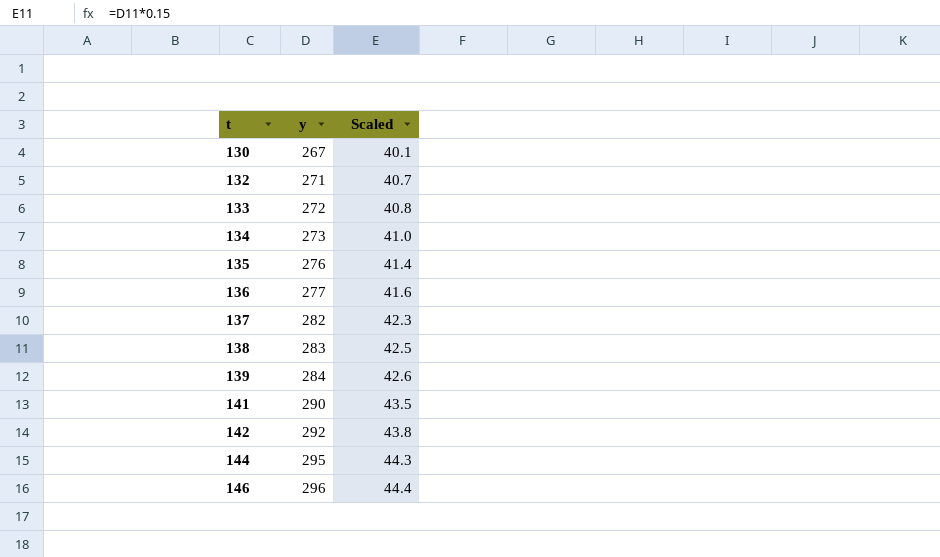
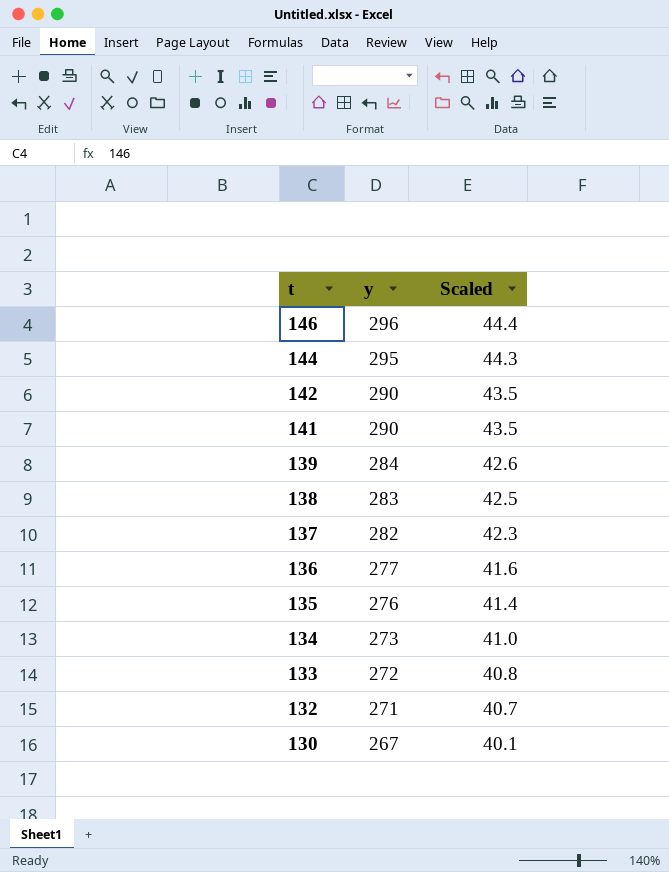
row order: t ascending -> t descending
142 | y: 292 -> 290
142 | Scaled: 43.8 -> 43.5

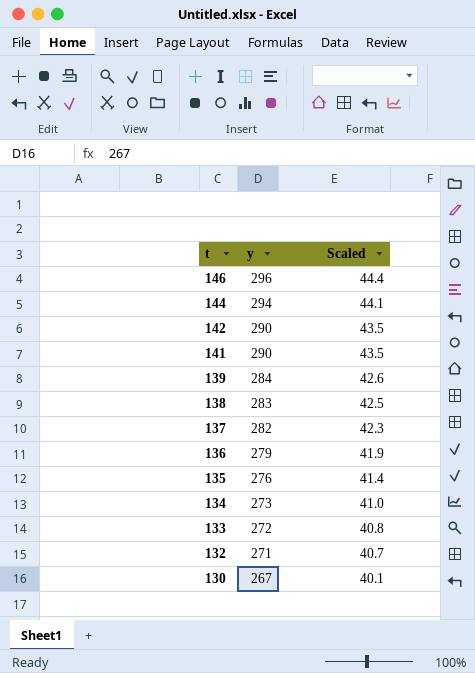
144 | y: 295 -> 294
144 | Scaled: 44.3 -> 44.1
136 | y: 277 -> 279
136 | Scaled: 41.6 -> 41.9

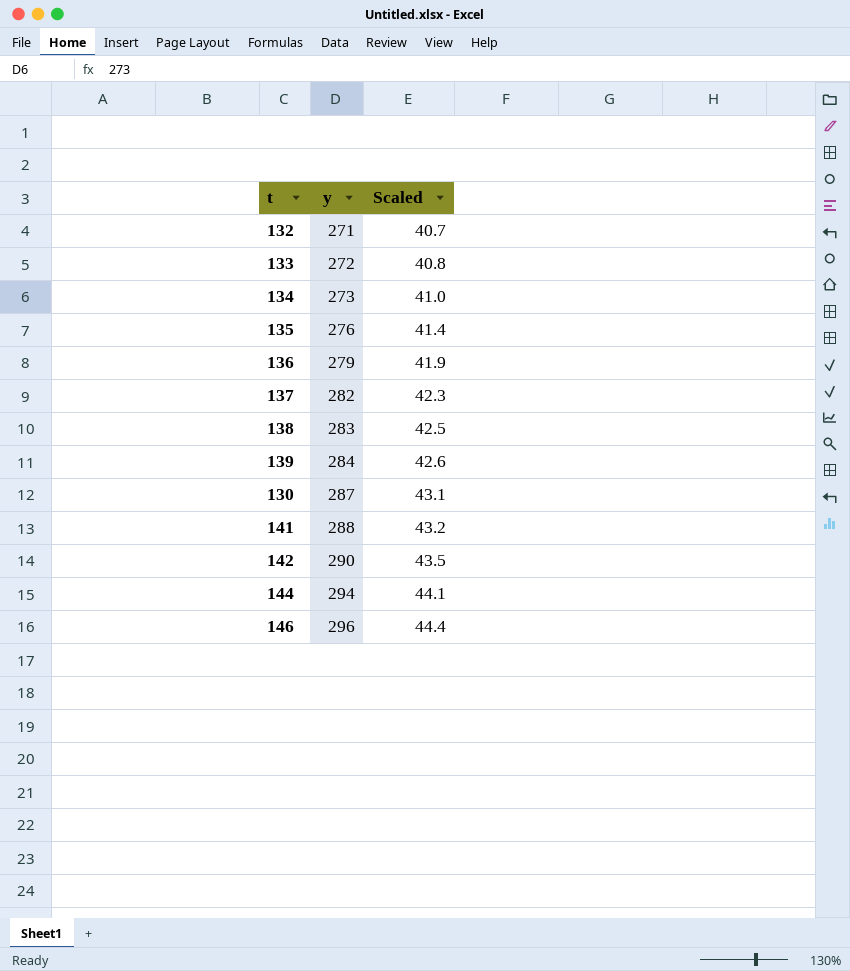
row order: t descending -> y ascending
130 | y: 267 -> 287
130 | Scaled: 40.1 -> 43.1
141 | y: 290 -> 288
141 | Scaled: 43.5 -> 43.2

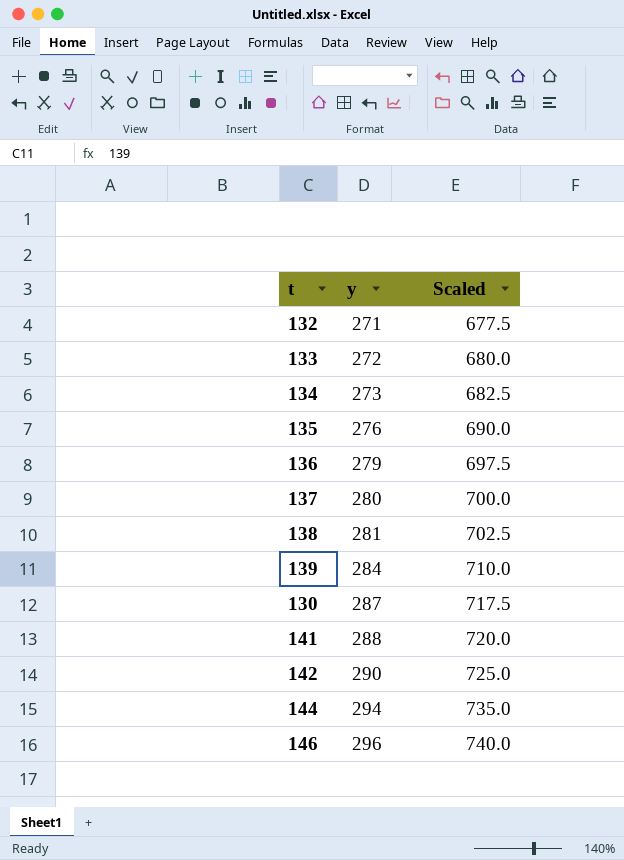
column Scaled | formula: [y] * 0.15 -> [y] * 2.5
137 | y: 282 -> 280
138 | y: 283 -> 281

